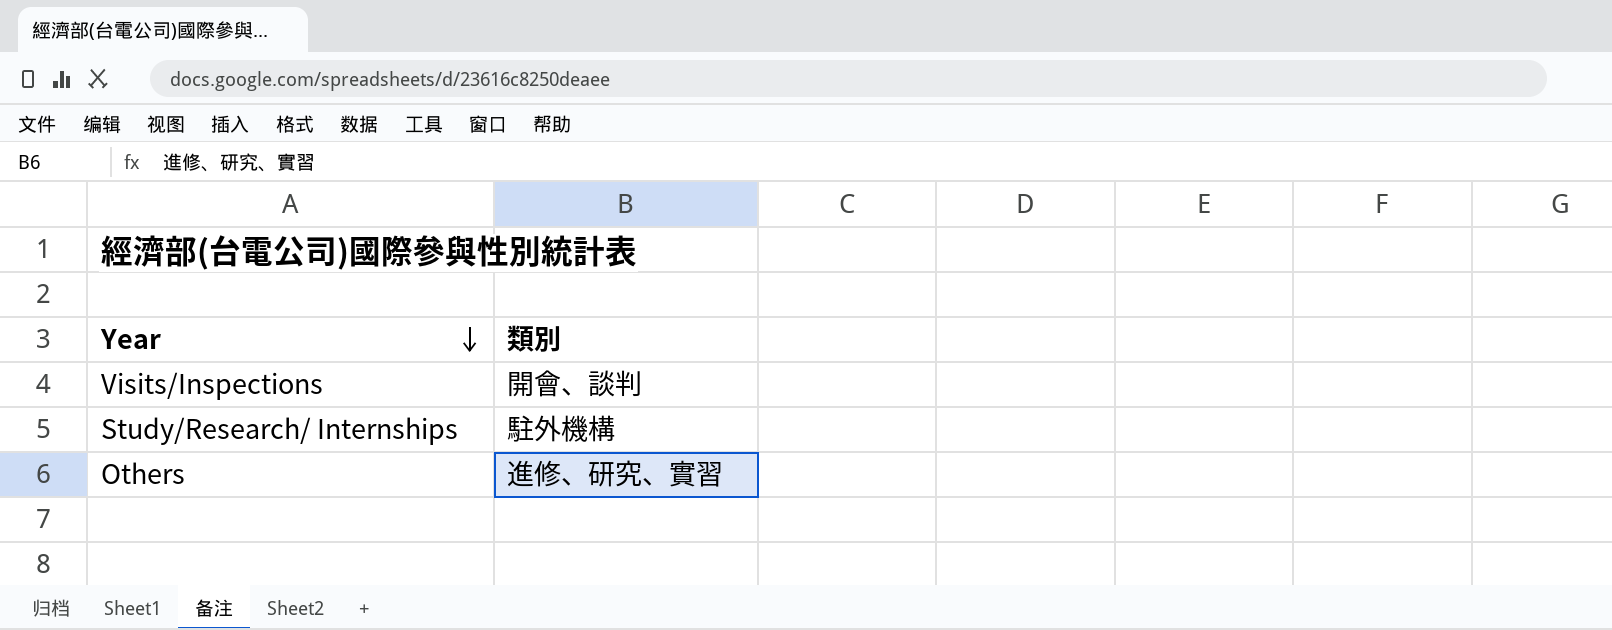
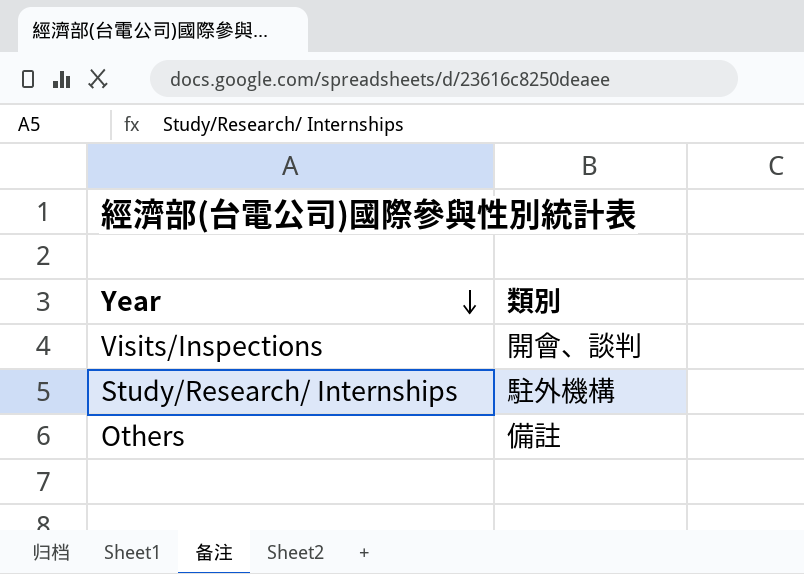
Others | 類別: 進修、研究、實習 -> 備註

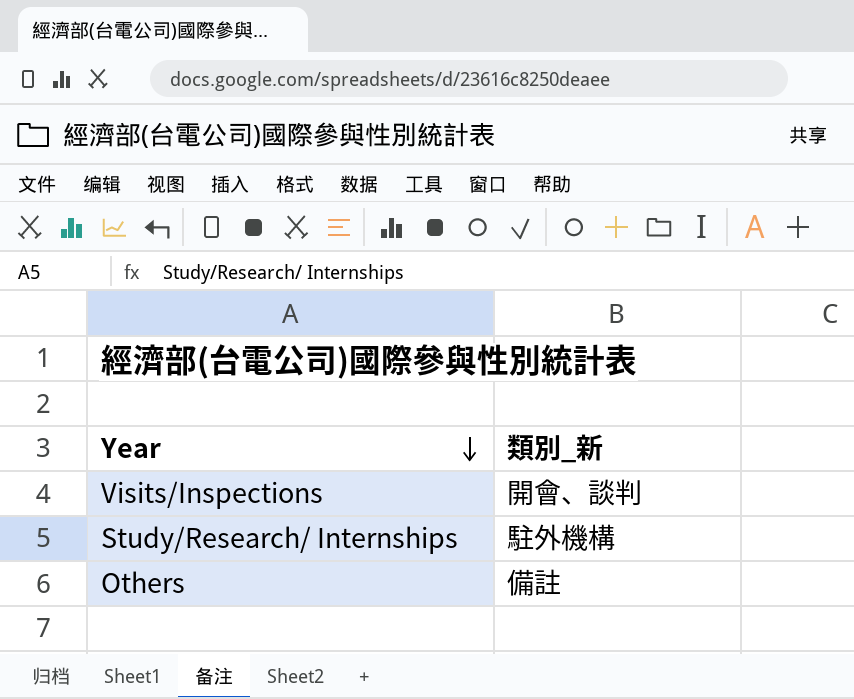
column name: 類別 -> 類別_新

